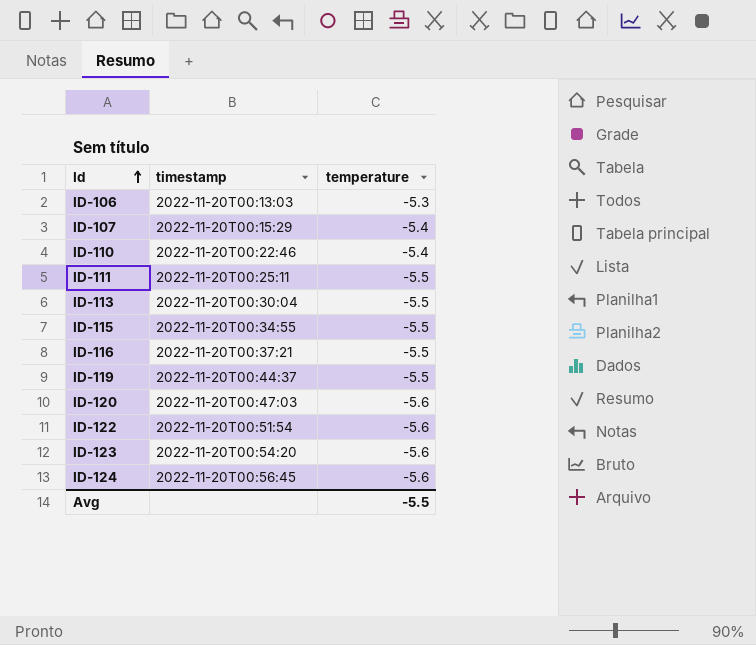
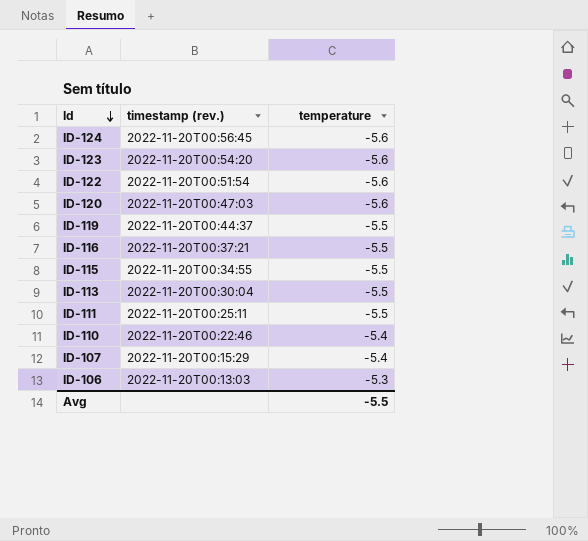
row order: Id ascending -> Id descending
column name: timestamp -> timestamp (rev.)

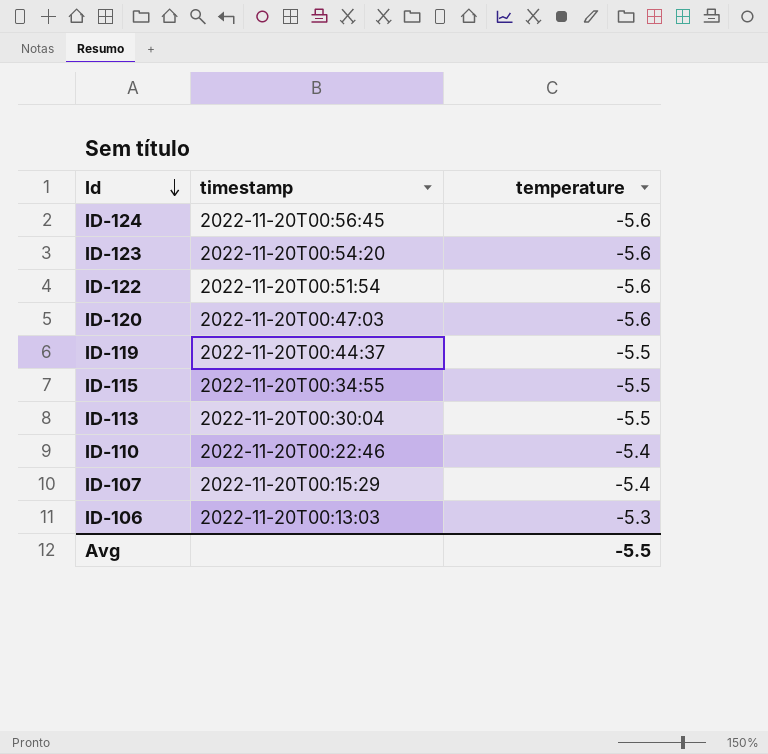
column name: timestamp (rev.) -> timestamp
row ID-116: 2022-11-20T00:37:21 | -5.5 -> none
row ID-111: 2022-11-20T00:25:11 | -5.5 -> none

